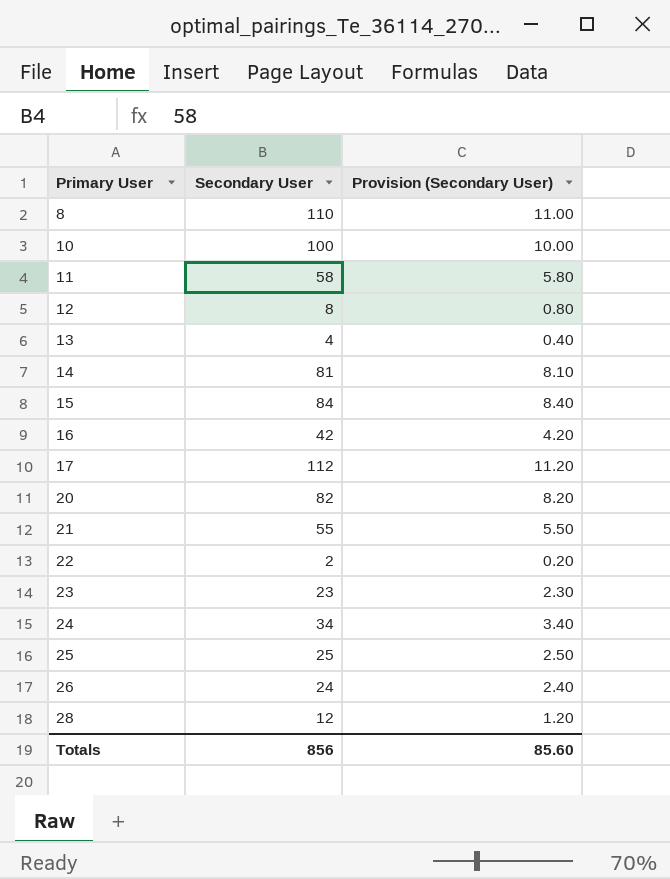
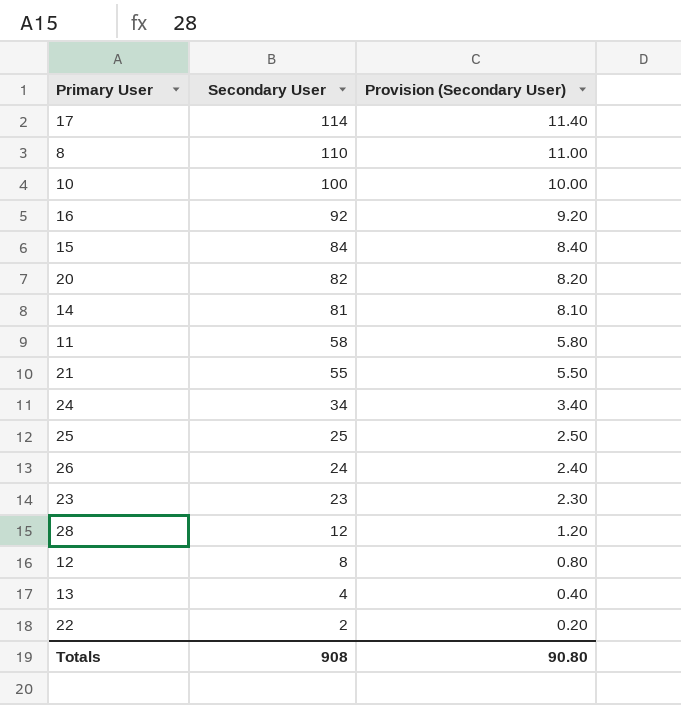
row order: Primary User ascending -> Secondary User descending
17 | Secondary User: 112 -> 114
17 | Provision (Secondary User): 11.20 -> 11.40
16 | Secondary User: 42 -> 92
16 | Provision (Secondary User): 4.20 -> 9.20
Totals | Secondary User: 856 -> 908
Totals | Provision (Secondary User): 85.60 -> 90.80

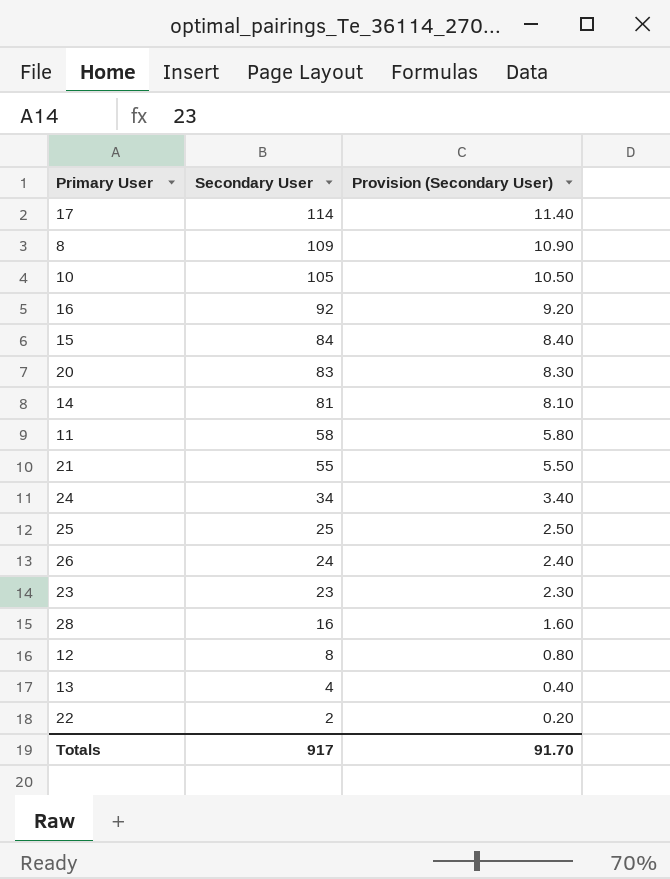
8 | Secondary User: 110 -> 109
8 | Provision (Secondary User): 11.00 -> 10.90
10 | Secondary User: 100 -> 105
10 | Provision (Secondary User): 10.00 -> 10.50
20 | Secondary User: 82 -> 83
20 | Provision (Secondary User): 8.20 -> 8.30
28 | Secondary User: 12 -> 16
28 | Provision (Secondary User): 1.20 -> 1.60
Totals | Secondary User: 908 -> 917
Totals | Provision (Secondary User): 90.80 -> 91.70

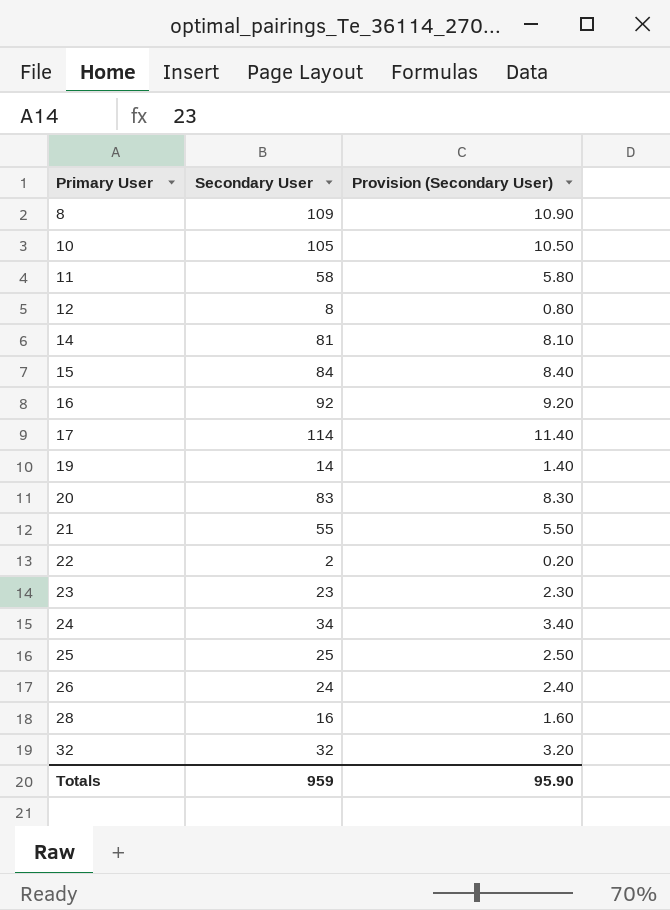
row order: Secondary User descending -> Primary User ascending
row 13: 4 | 0.40 -> none
row 19: none -> 14 | 1.40
row 32: none -> 32 | 3.20
Totals | Secondary User: 917 -> 959
Totals | Provision (Secondary User): 91.70 -> 95.90

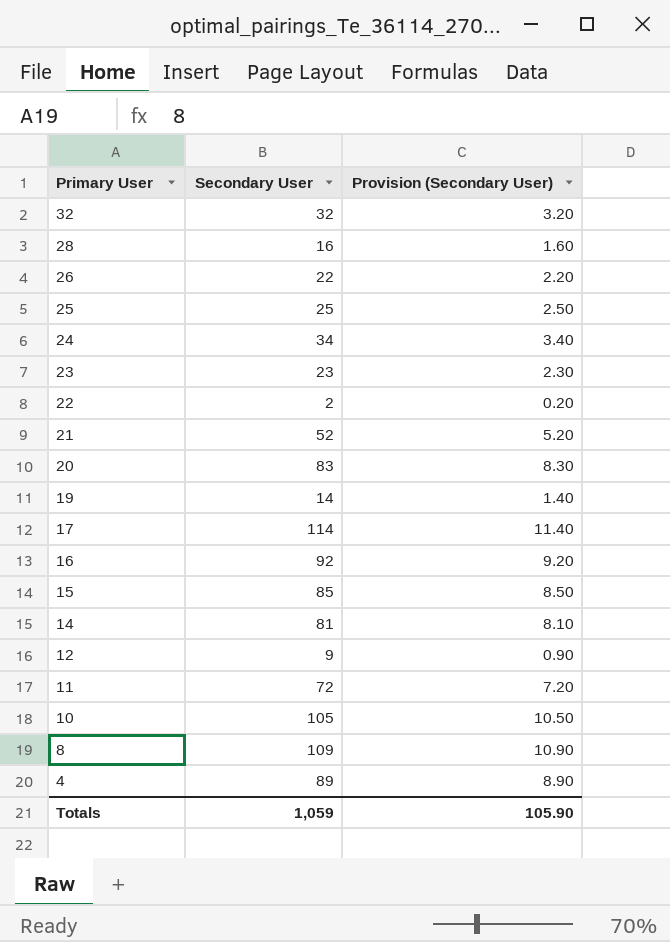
row order: Primary User ascending -> Primary User descending
26 | Secondary User: 24 -> 22
26 | Provision (Secondary User): 2.40 -> 2.20
21 | Secondary User: 55 -> 52
21 | Provision (Secondary User): 5.50 -> 5.20
15 | Secondary User: 84 -> 85
15 | Provision (Secondary User): 8.40 -> 8.50
12 | Secondary User: 8 -> 9
12 | Provision (Secondary User): 0.80 -> 0.90
11 | Secondary User: 58 -> 72
11 | Provision (Secondary User): 5.80 -> 7.20
row 4: none -> 89 | 8.90
Totals | Secondary User: 959 -> 1,059
Totals | Provision (Secondary User): 95.90 -> 105.90

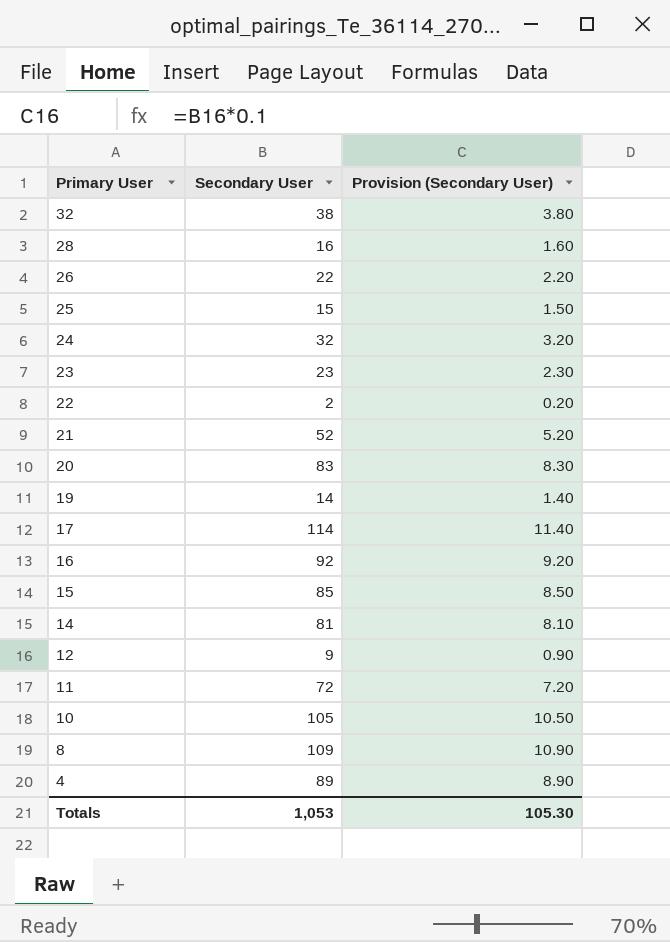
32 | Secondary User: 32 -> 38
32 | Provision (Secondary User): 3.20 -> 3.80
25 | Secondary User: 25 -> 15
25 | Provision (Secondary User): 2.50 -> 1.50
24 | Secondary User: 34 -> 32
24 | Provision (Secondary User): 3.40 -> 3.20
Totals | Secondary User: 1,059 -> 1,053
Totals | Provision (Secondary User): 105.90 -> 105.30

